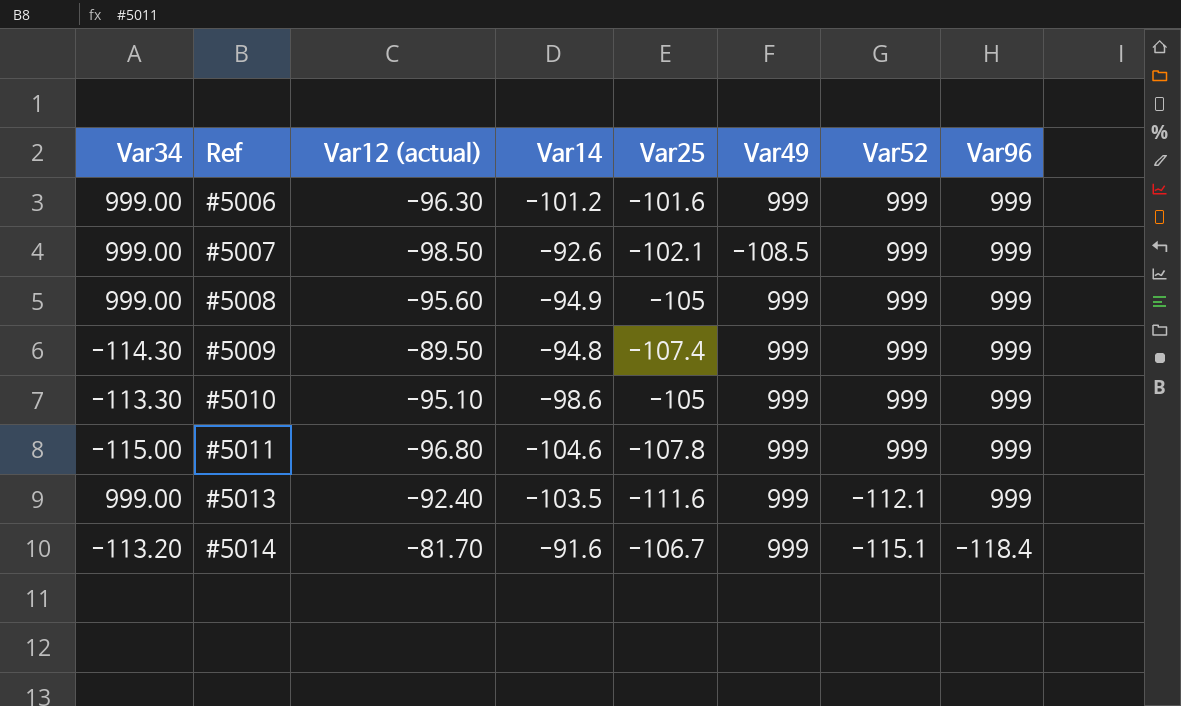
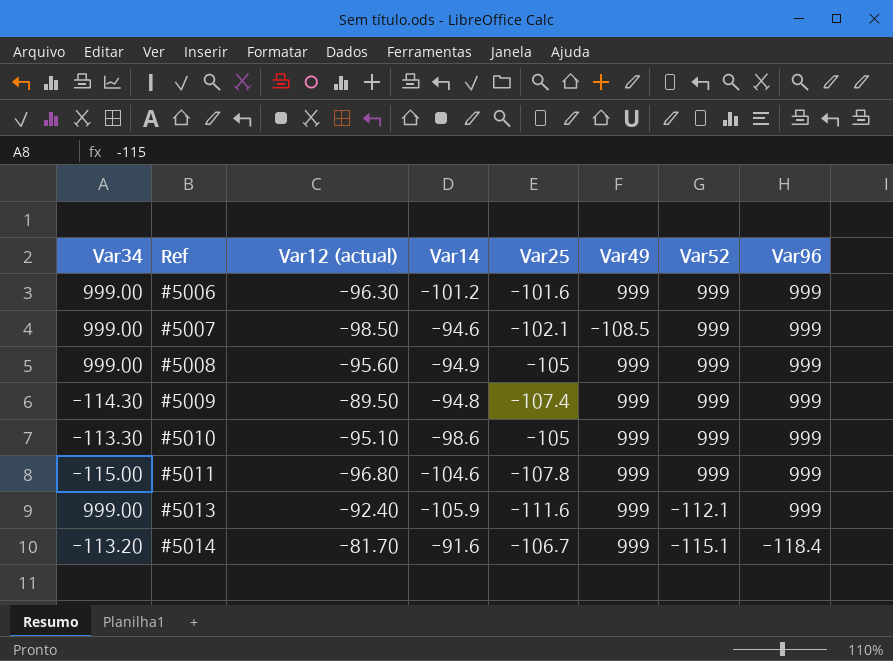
#5007 | Var14: -92.6 -> -94.6
#5013 | Var14: -103.5 -> -105.9

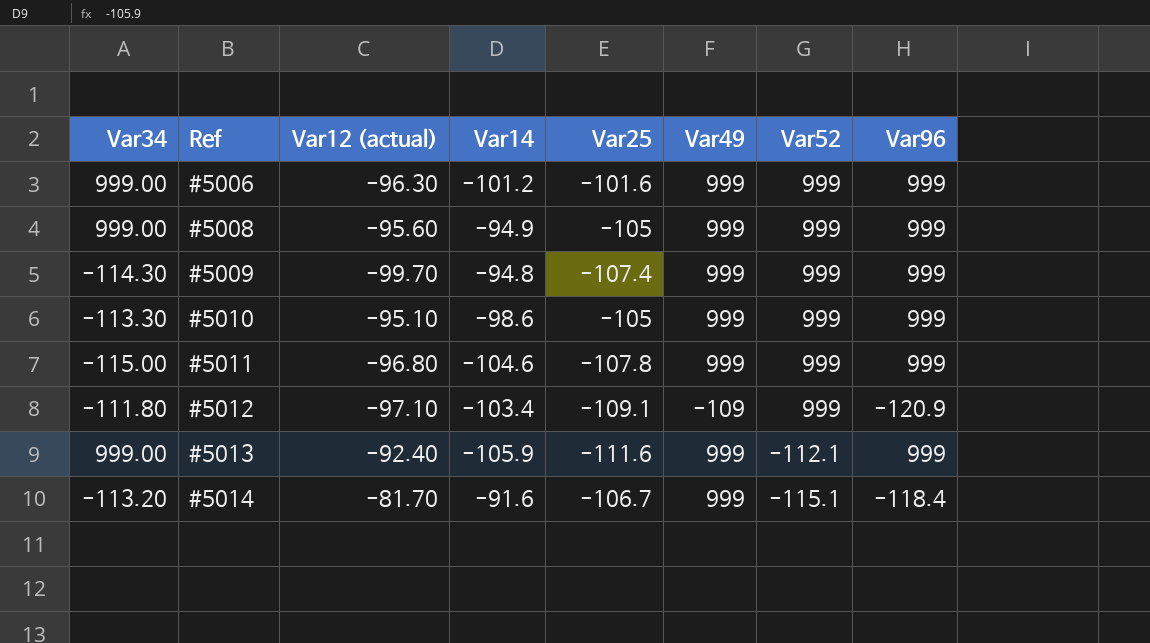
row #5007: 999.00 | -98.50 | -94.6 | -102.1 | -108.5 | 999 | 999 -> none
#5009 | Var12 (actual): -89.50 -> -99.70
row #5012: none -> -111.80 | -97.10 | -103.4 | -109.1 | -109 | 999 | -120.9

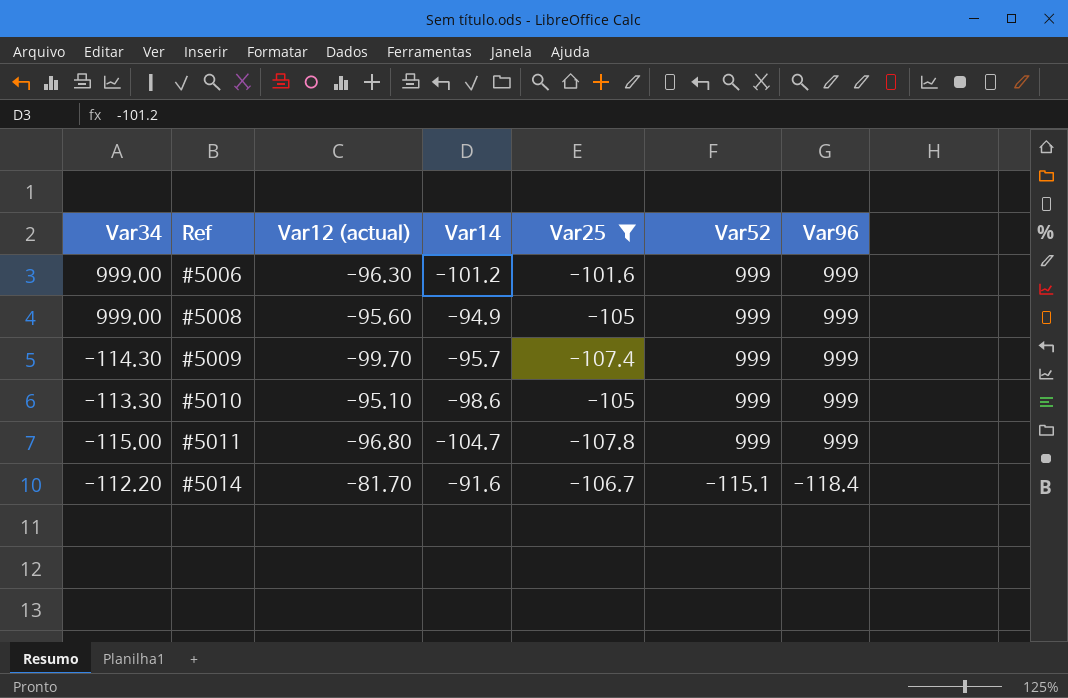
filter: none -> Var25 >= -107.8
column Var49 | position: 6 -> none
#5009 | Var14: -94.8 -> -95.7
#5011 | Var14: -104.6 -> -104.7
#5014 | Var34: -113.20 -> -112.20

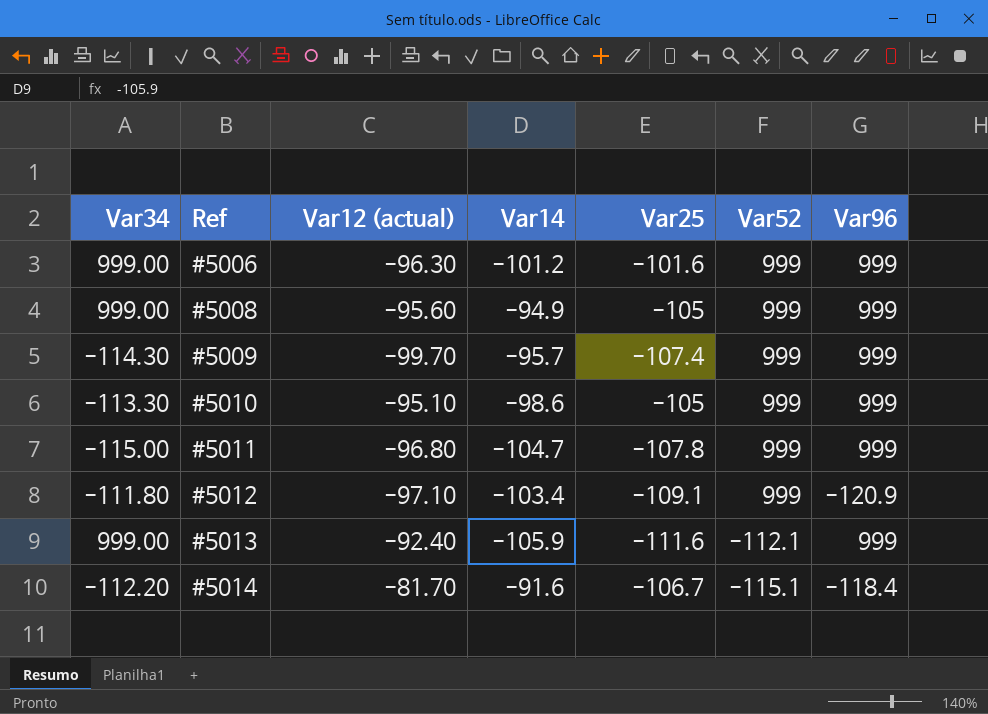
filter: Var25 >= -107.8 -> none

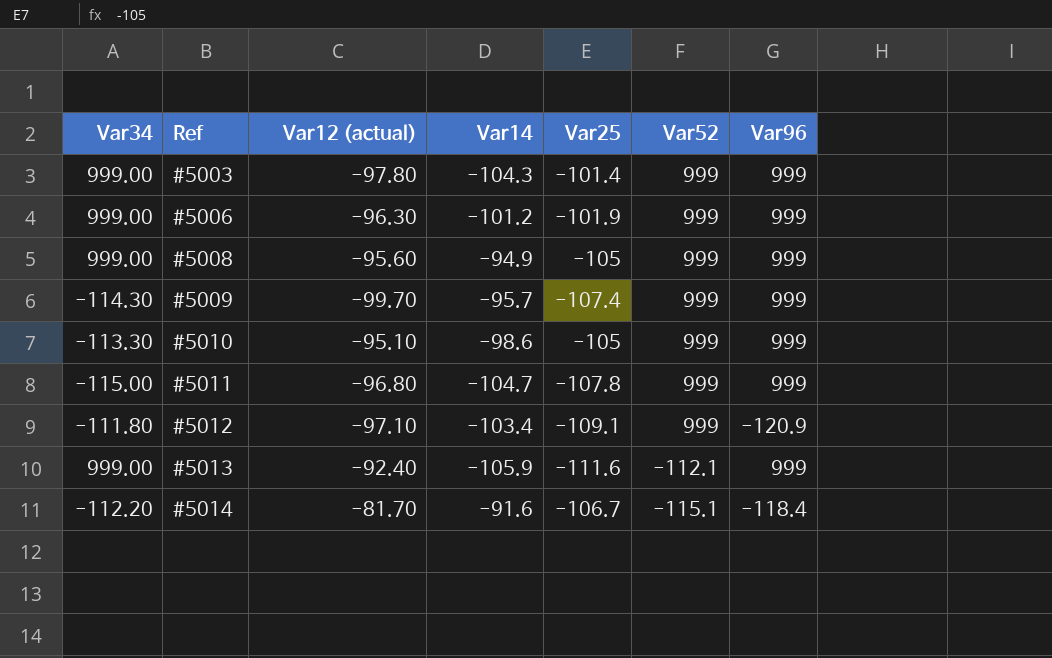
row #5003: none -> 999.00 | -97.80 | -104.3 | -101.4 | 999 | 999
#5006 | Var25: -101.6 -> -101.9

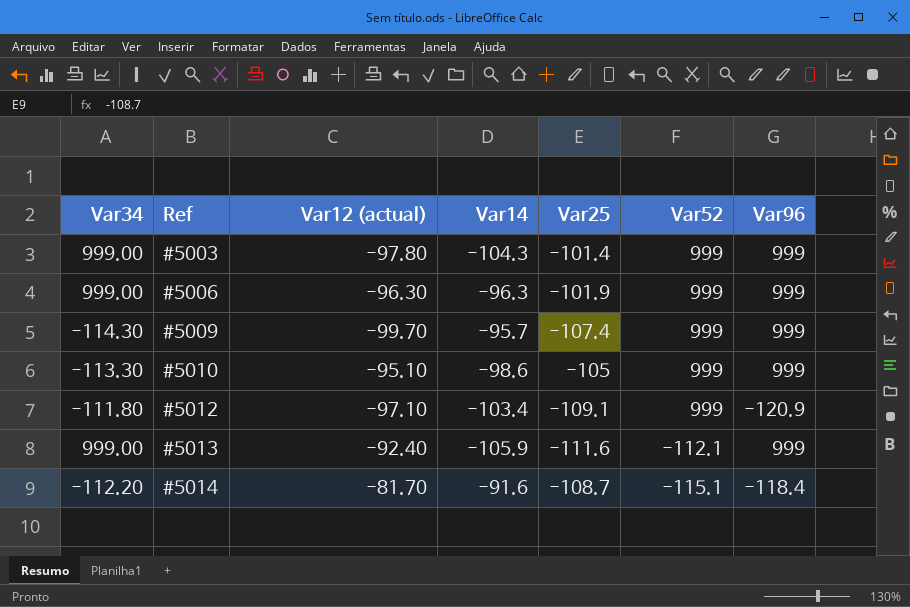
row #5008: 999.00 | -95.60 | -94.9 | -105 | 999 | 999 -> none
row #5011: -115.00 | -96.80 | -104.7 | -107.8 | 999 | 999 -> none
#5006 | Var14: -101.2 -> -96.3
#5014 | Var25: -106.7 -> -108.7

